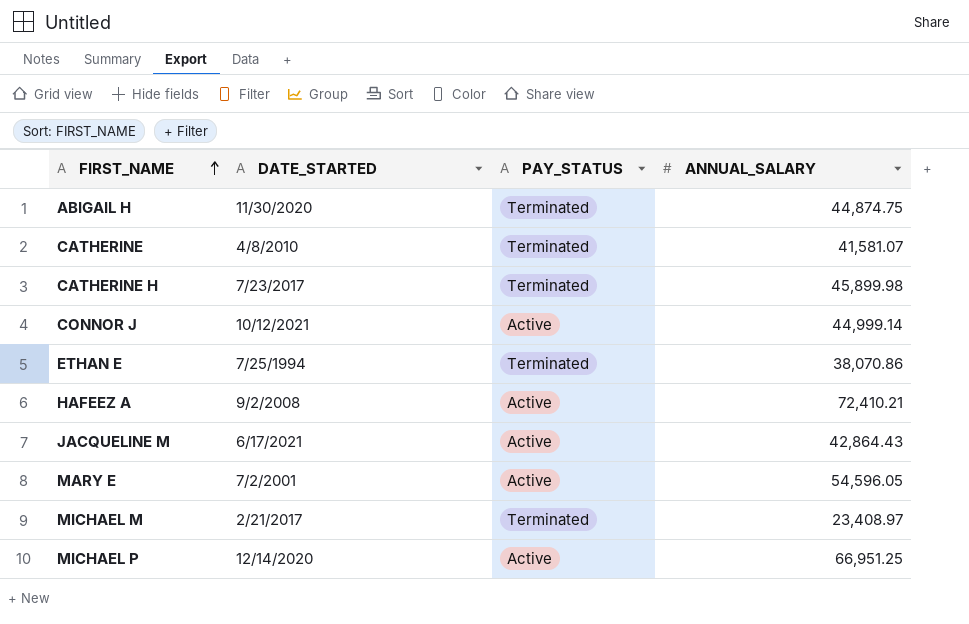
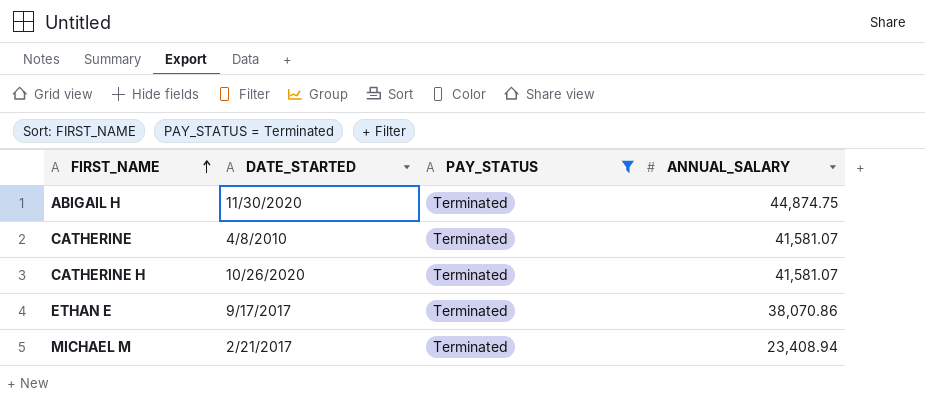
filter: none -> PAY_STATUS = Terminated
CATHERINE H | DATE_STARTED: 7/23/2017 -> 10/26/2020
CATHERINE H | ANNUAL_SALARY: 45,899.98 -> 41,581.07
ETHAN E | DATE_STARTED: 7/25/1994 -> 9/17/2017
MICHAEL M | ANNUAL_SALARY: 23,408.97 -> 23,408.94

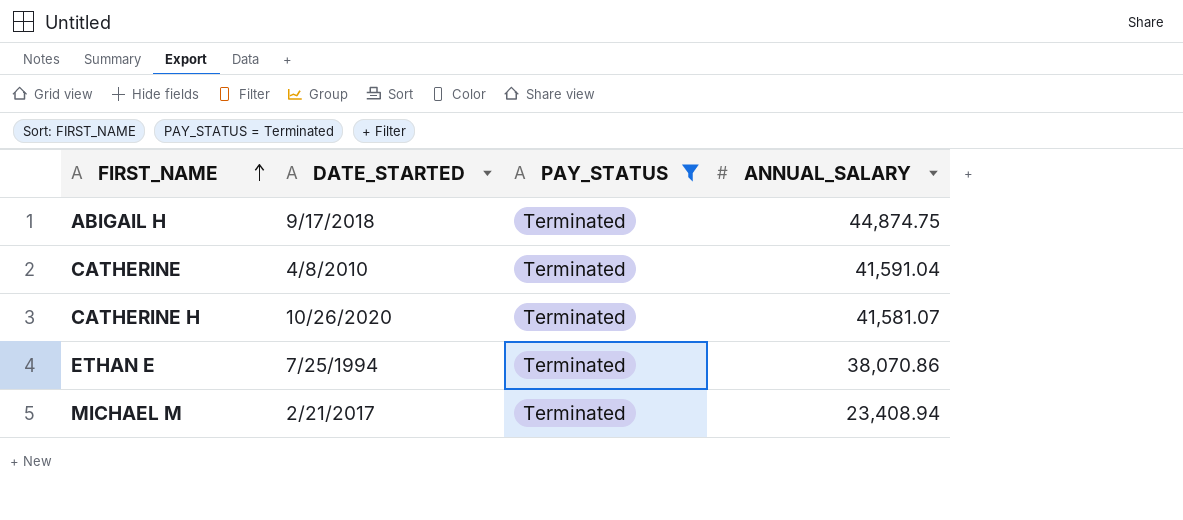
ABIGAIL H | DATE_STARTED: 11/30/2020 -> 9/17/2018
CATHERINE | ANNUAL_SALARY: 41,581.07 -> 41,591.04
ETHAN E | DATE_STARTED: 9/17/2017 -> 7/25/1994

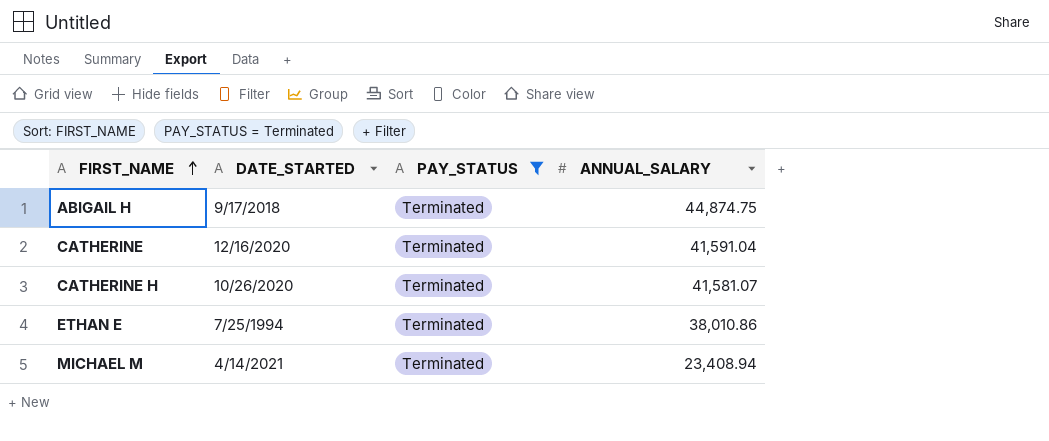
CATHERINE | DATE_STARTED: 4/8/2010 -> 12/16/2020
ETHAN E | ANNUAL_SALARY: 38,070.86 -> 38,010.86
MICHAEL M | DATE_STARTED: 2/21/2017 -> 4/14/2021

